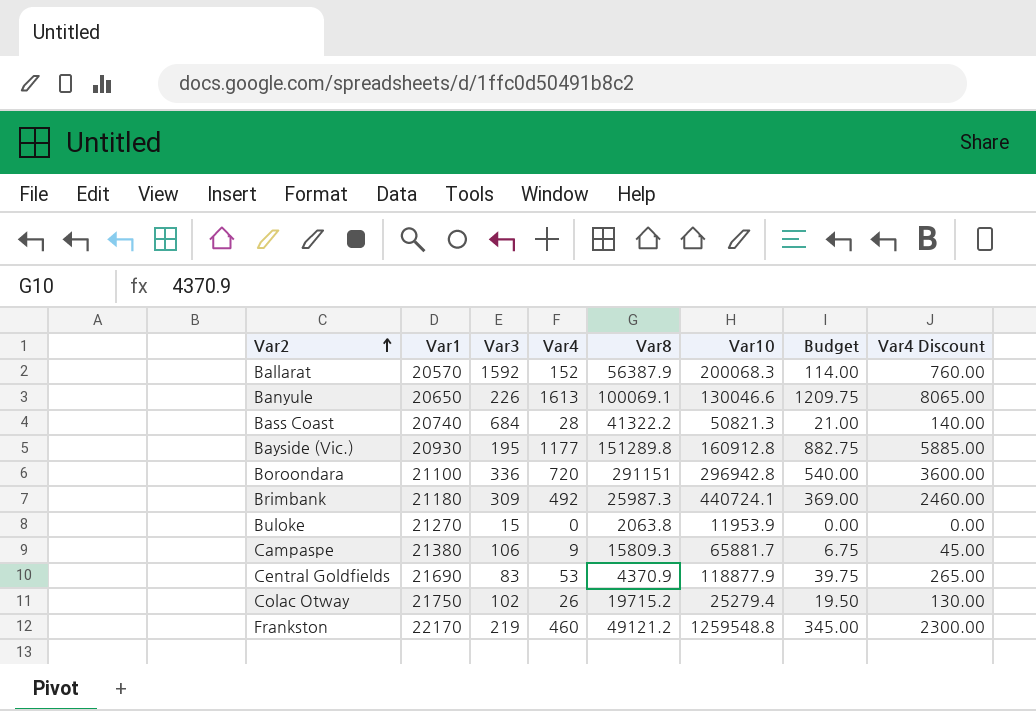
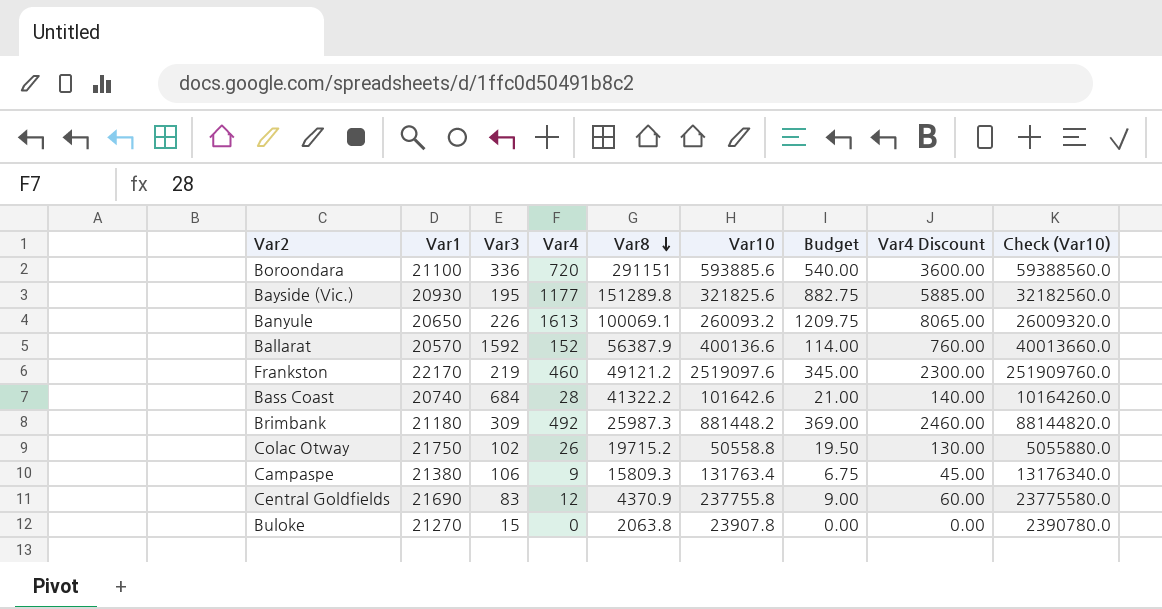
row order: Var2 ascending -> Var8 descending
column Check (Var10) | formula: none -> [Var10] * 100
Boroondara | Var10: 296942.8 -> 593885.6
Bayside (Vic.) | Var10: 160912.8 -> 321825.6
Banyule | Var10: 130046.6 -> 260093.2
Ballarat | Var10: 200068.3 -> 400136.6
Frankston | Var10: 1259548.8 -> 2519097.6
Bass Coast | Var10: 50821.3 -> 101642.6
Brimbank | Var10: 440724.1 -> 881448.2
Colac Otway | Var10: 25279.4 -> 50558.8
Campaspe | Var10: 65881.7 -> 131763.4
Central Goldfields | Var4: 53 -> 12
Central Goldfields | Var10: 118877.9 -> 237755.8
Central Goldfields | Budget: 39.75 -> 9.00
Central Goldfields | Var4 Discount: 265.00 -> 60.00
Buloke | Var10: 11953.9 -> 23907.8

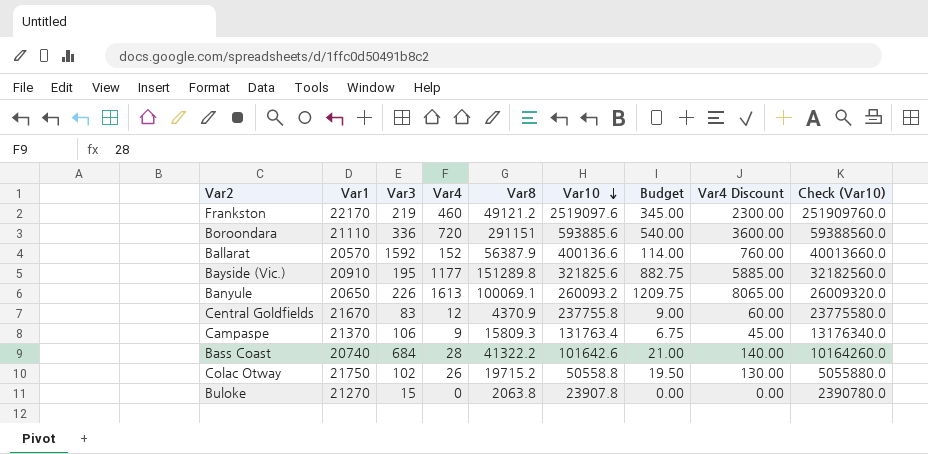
row order: Var8 descending -> Var10 descending
row Brimbank: 21180 | 309 | 492 | 25987.3 | 881448.2 | 369.00 | 2460.00 | 88144820.0 -> none
Boroondara | Var1: 21100 -> 21110
Bayside (Vic.) | Var1: 20930 -> 20910
Central Goldfields | Var1: 21690 -> 21670
Campaspe | Var1: 21380 -> 21370

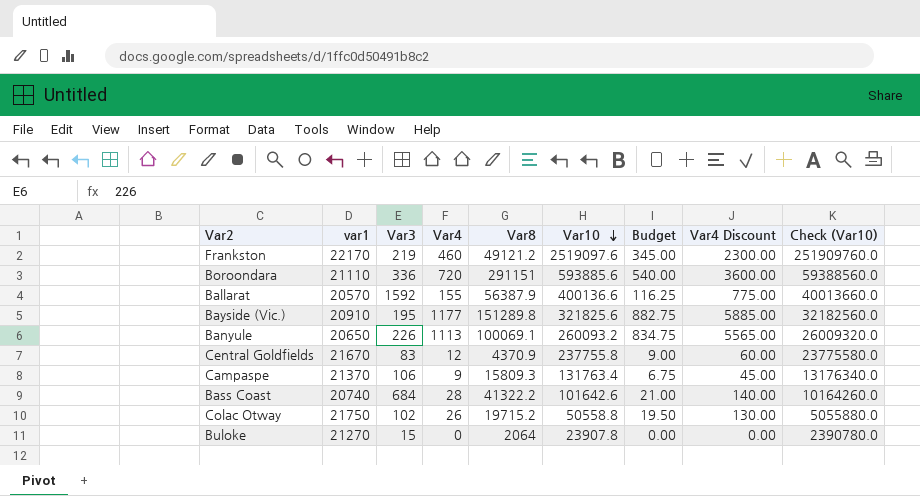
column name: Var1 -> var1
Ballarat | Var4: 152 -> 155
Ballarat | Budget: 114.00 -> 116.25
Ballarat | Var4 Discount: 760.00 -> 775.00
Banyule | Var4: 1613 -> 1113
Banyule | Budget: 1209.75 -> 834.75
Banyule | Var4 Discount: 8065.00 -> 5565.00
Buloke | Var8: 2063.8 -> 2064

